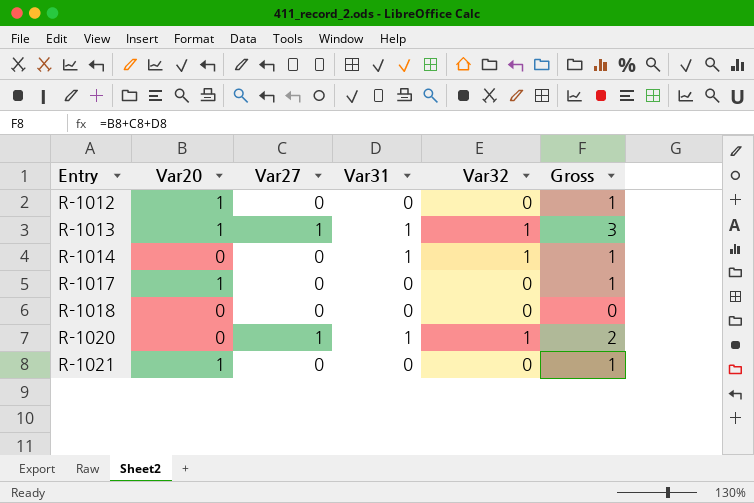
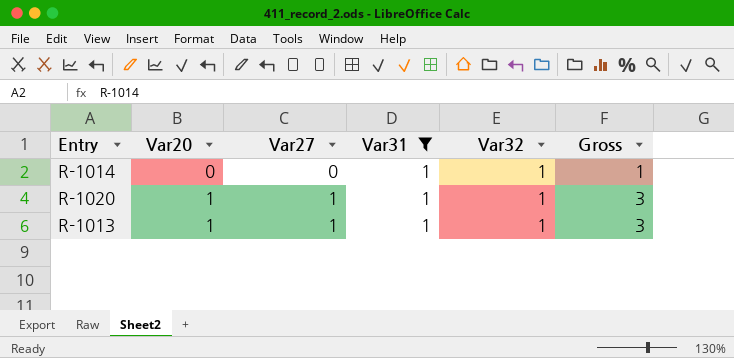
filter: none -> Var31 = 1
row order: Entry ascending -> Var20 ascending
R-1020 | Var20: 0 -> 1
R-1020 | Gross: 2 -> 3

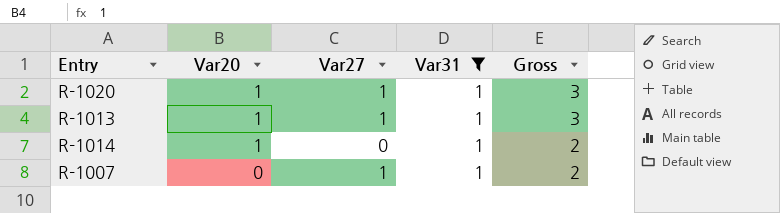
row order: Var20 ascending -> Var20 descending
column Var32 | position: 5 -> none
R-1014 | Var20: 0 -> 1
R-1014 | Gross: 1 -> 2
row R-1007: none -> 0 | 1 | 1 | 2

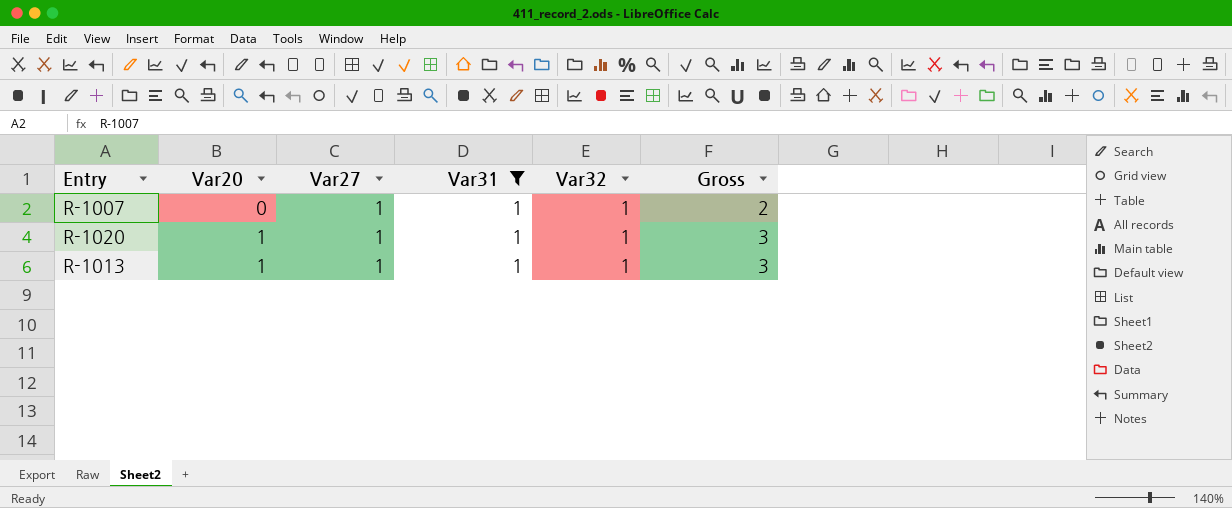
row order: Var20 descending -> Var20 ascending
column Var32 | position: none -> 5
row R-1014: 1 | 0 | 1 | 2 -> none

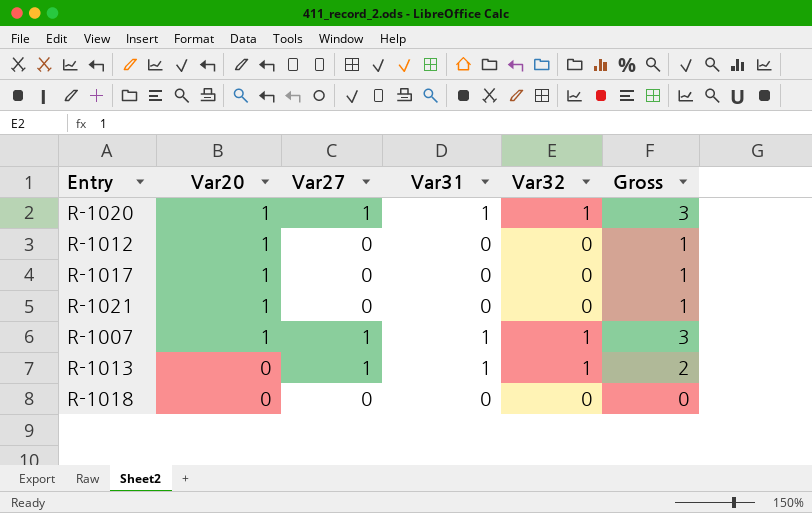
filter: Var31 = 1 -> none
row order: Var20 ascending -> Var20 descending
R-1007 | Var20: 0 -> 1
R-1007 | Gross: 2 -> 3
R-1013 | Var20: 1 -> 0
R-1013 | Gross: 3 -> 2

